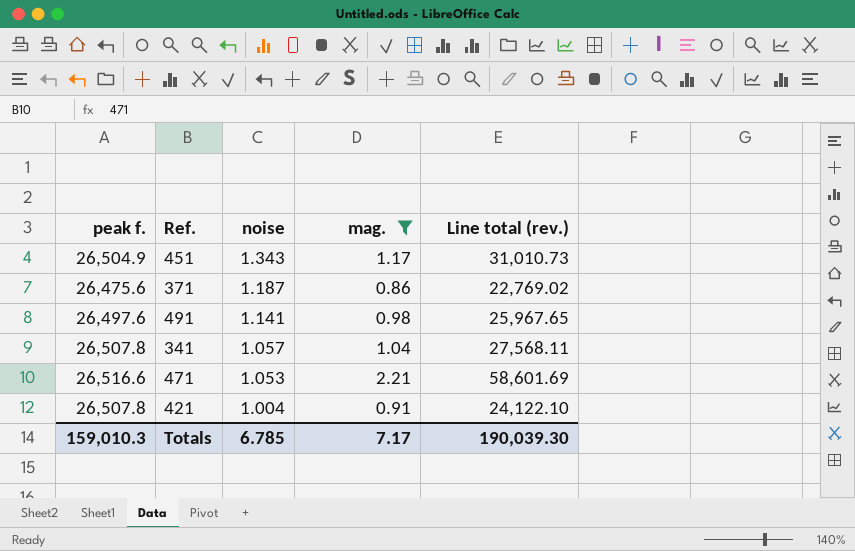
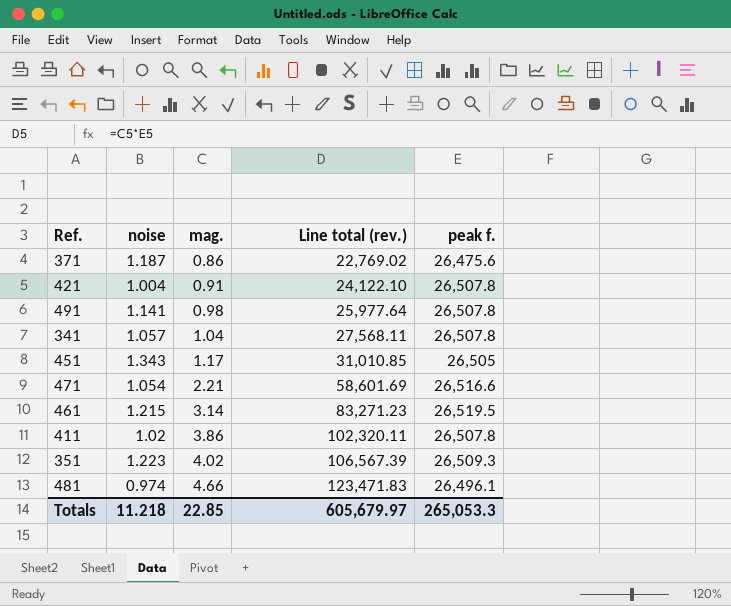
filter: mag. <= 2.21 -> none
row order: noise descending -> mag. ascending
column peak f. | position: 1 -> 5
491 | Line total (rev.): 25,967.65 -> 25,977.64
491 | peak f.: 26,497.6 -> 26,507.8
451 | Line total (rev.): 31,010.73 -> 31,010.85
451 | peak f.: 26,504.9 -> 26,505
471 | noise: 1.053 -> 1.054
Totals | noise: 6.785 -> 11.218
Totals | mag.: 7.17 -> 22.85
Totals | Line total (rev.): 190,039.30 -> 605,679.97
Totals | peak f.: 159,010.3 -> 265,053.3

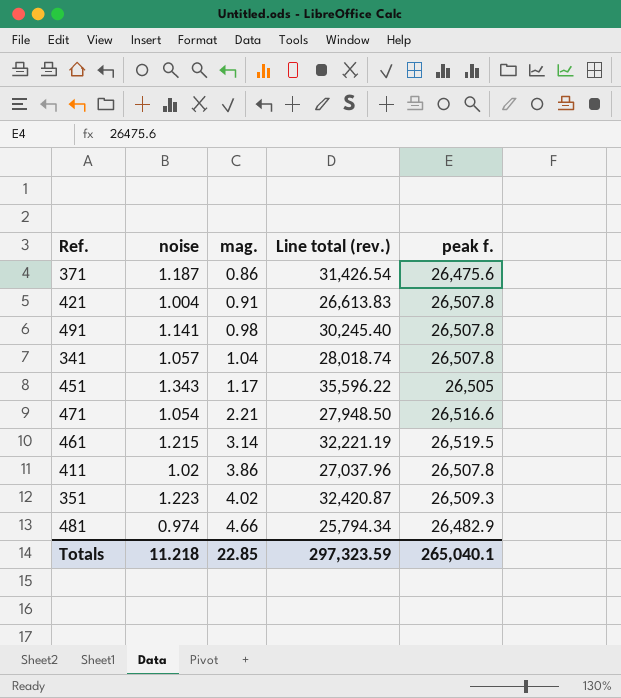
column Line total (rev.) | formula: [mag.] * [peak f.] -> [noise] * [peak f.]
481 | peak f.: 26,496.1 -> 26,482.9
Totals | Line total (rev.): 605,679.97 -> 297,323.59
Totals | peak f.: 265,053.3 -> 265,040.1

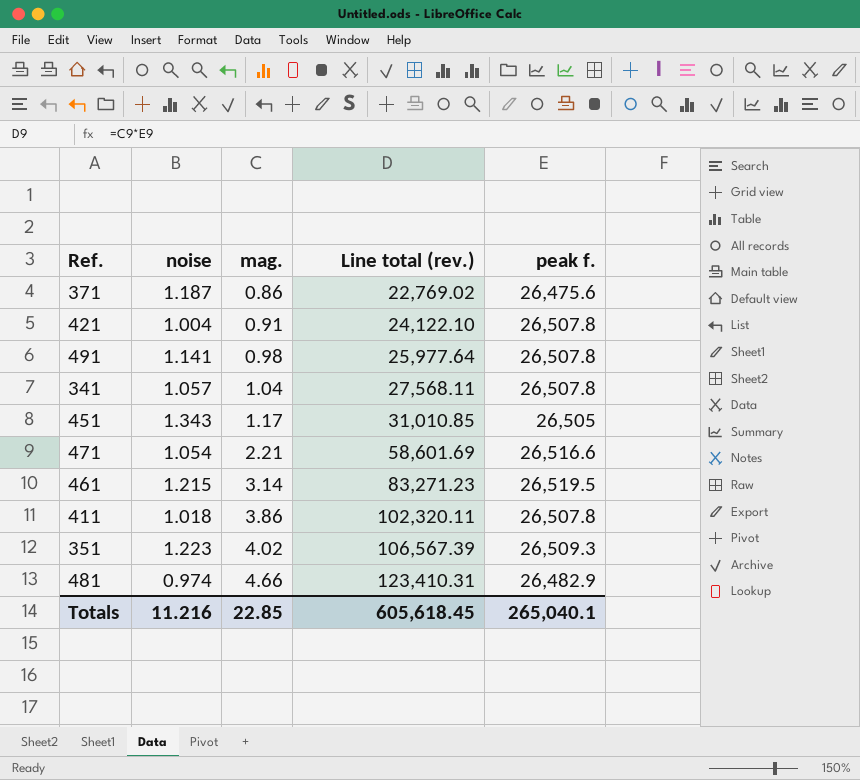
column Line total (rev.) | formula: [noise] * [peak f.] -> [mag.] * [peak f.]
411 | noise: 1.02 -> 1.018
Totals | noise: 11.218 -> 11.216
Totals | Line total (rev.): 297,323.59 -> 605,618.45

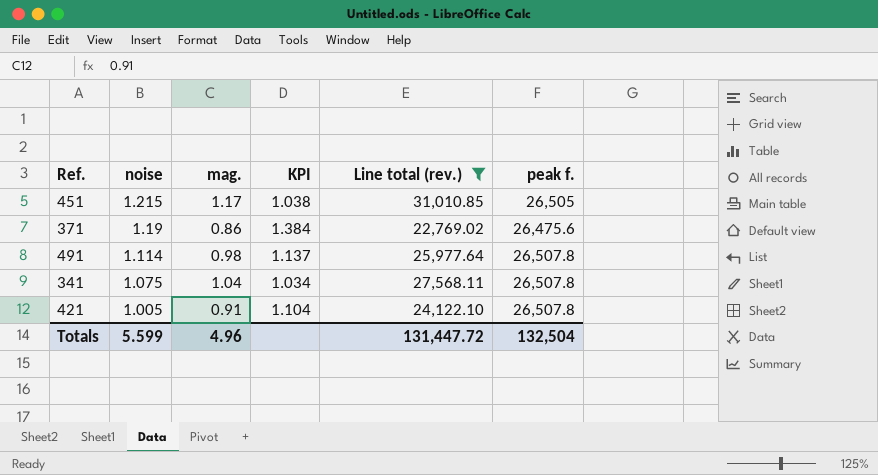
filter: none -> Line total (rev.) <= 31,010.85
row order: mag. ascending -> noise descending
column KPI | formula: none -> [noise] / [mag.]
451 | noise: 1.343 -> 1.215
371 | noise: 1.187 -> 1.19
491 | noise: 1.141 -> 1.114
341 | noise: 1.057 -> 1.075
421 | noise: 1.004 -> 1.005
Totals | noise: 11.216 -> 5.599
Totals | mag.: 22.85 -> 4.96
Totals | Line total (rev.): 605,618.45 -> 131,447.72
Totals | peak f.: 265,040.1 -> 132,504

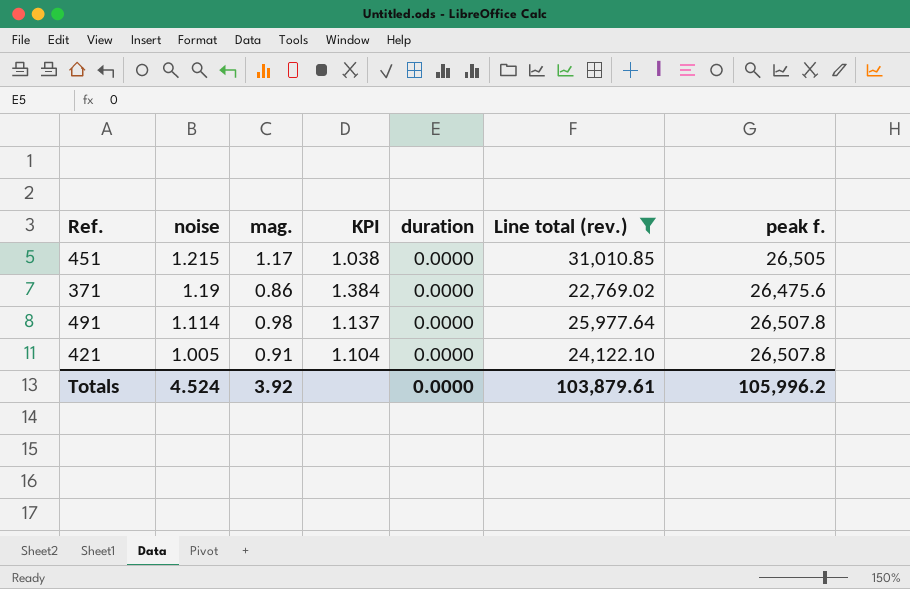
column duration | position: none -> 5
row 341: 1.075 | 1.04 | 1.034 | 27,568.11 | 26,507.8 -> none
Totals | noise: 5.599 -> 4.524
Totals | mag.: 4.96 -> 3.92
Totals | Line total (rev.): 131,447.72 -> 103,879.61
Totals | peak f.: 132,504 -> 105,996.2

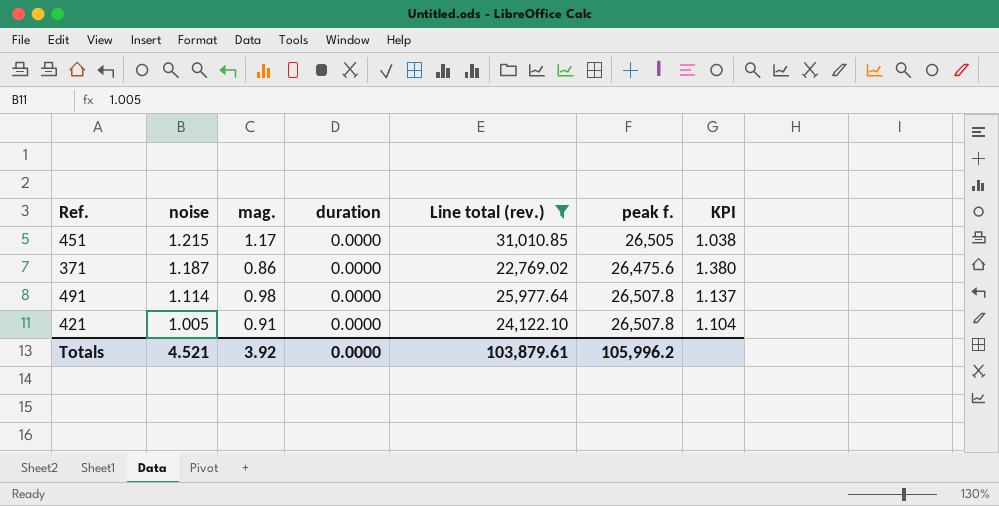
column KPI | position: 4 -> 7
371 | noise: 1.19 -> 1.187
371 | KPI: 1.384 -> 1.380
Totals | noise: 4.524 -> 4.521

